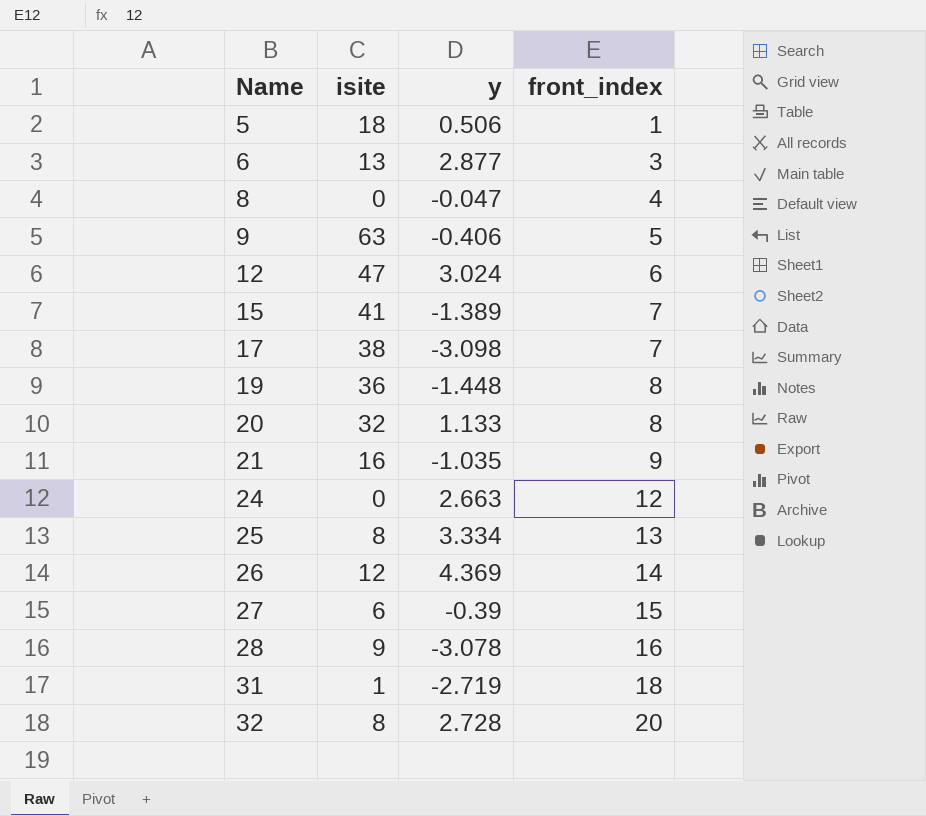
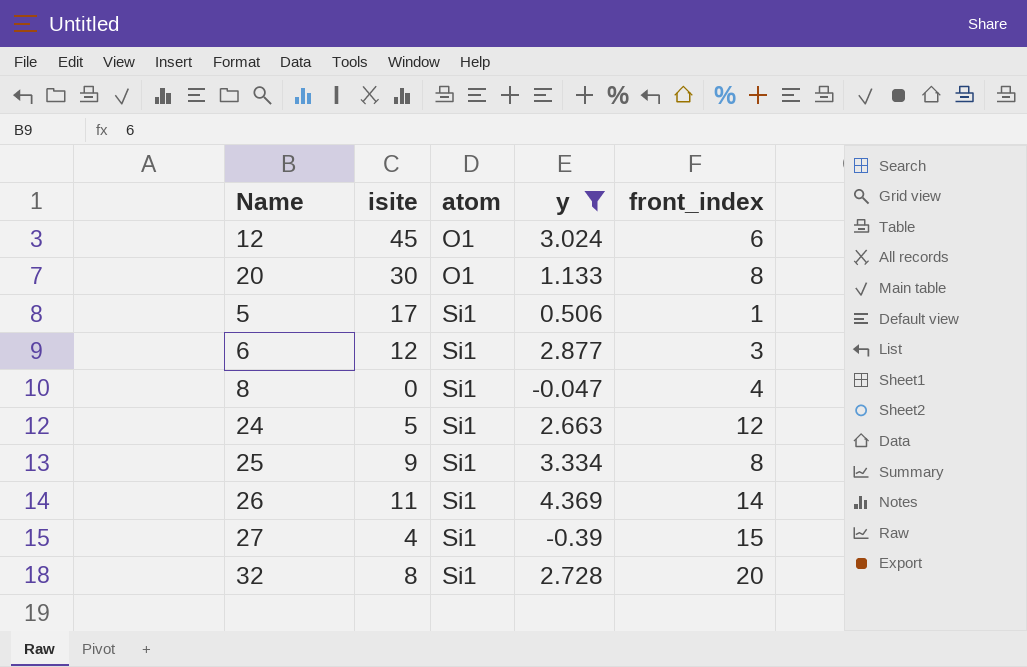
filter: none -> y >= -0.39
row order: Name ascending -> atom ascending
column atom | position: none -> 3
12 | isite: 47 -> 45
20 | isite: 32 -> 30
5 | isite: 18 -> 17
6 | isite: 13 -> 12
24 | isite: 0 -> 5
25 | isite: 8 -> 9
25 | front_index: 13 -> 8
26 | isite: 12 -> 11
27 | isite: 6 -> 4

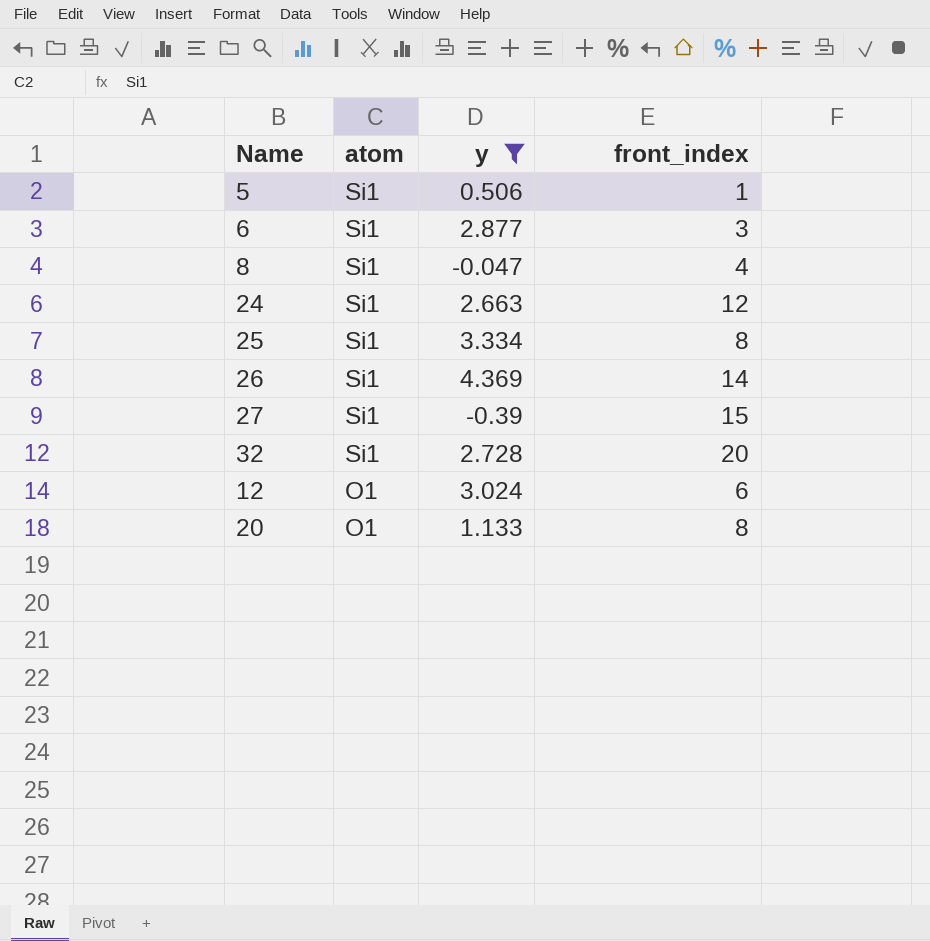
row order: atom ascending -> atom descending
column isite | position: 2 -> none

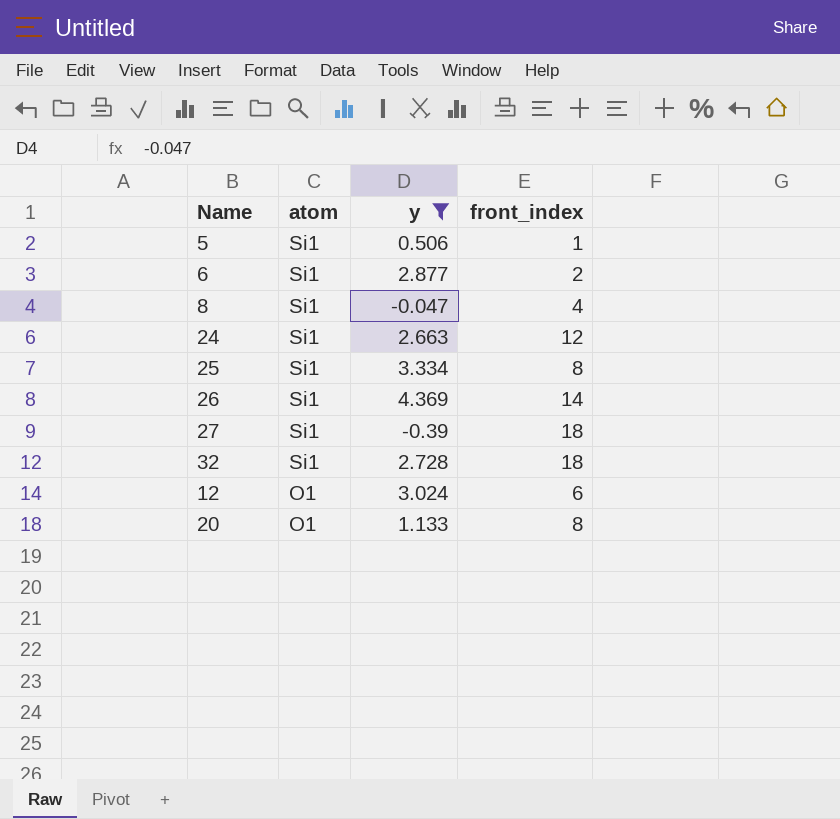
6 | front_index: 3 -> 2
27 | front_index: 15 -> 18
32 | front_index: 20 -> 18

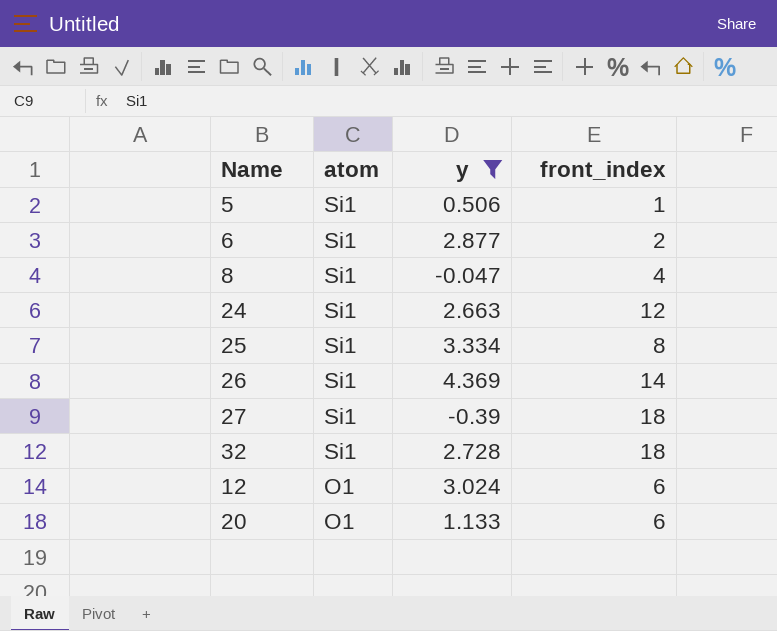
20 | front_index: 8 -> 6

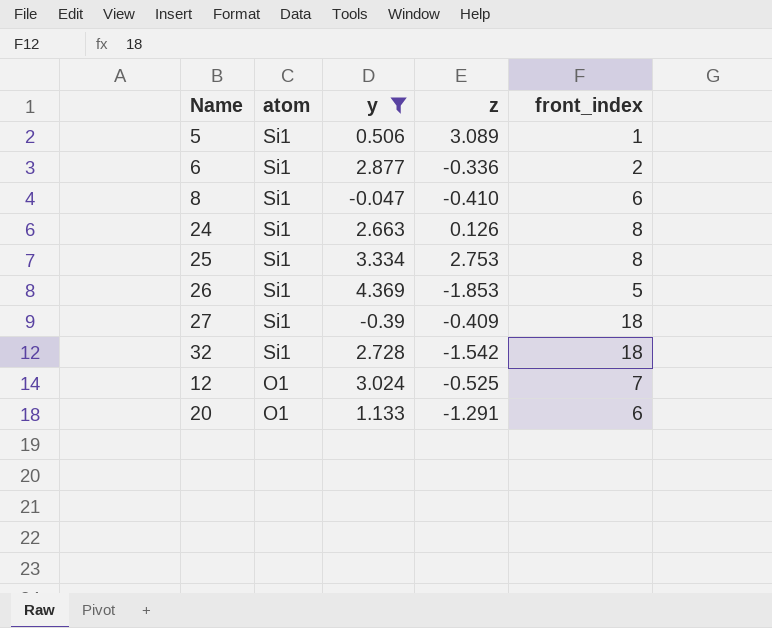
column z | position: none -> 4
8 | front_index: 4 -> 6
24 | front_index: 12 -> 8
26 | front_index: 14 -> 5
12 | front_index: 6 -> 7

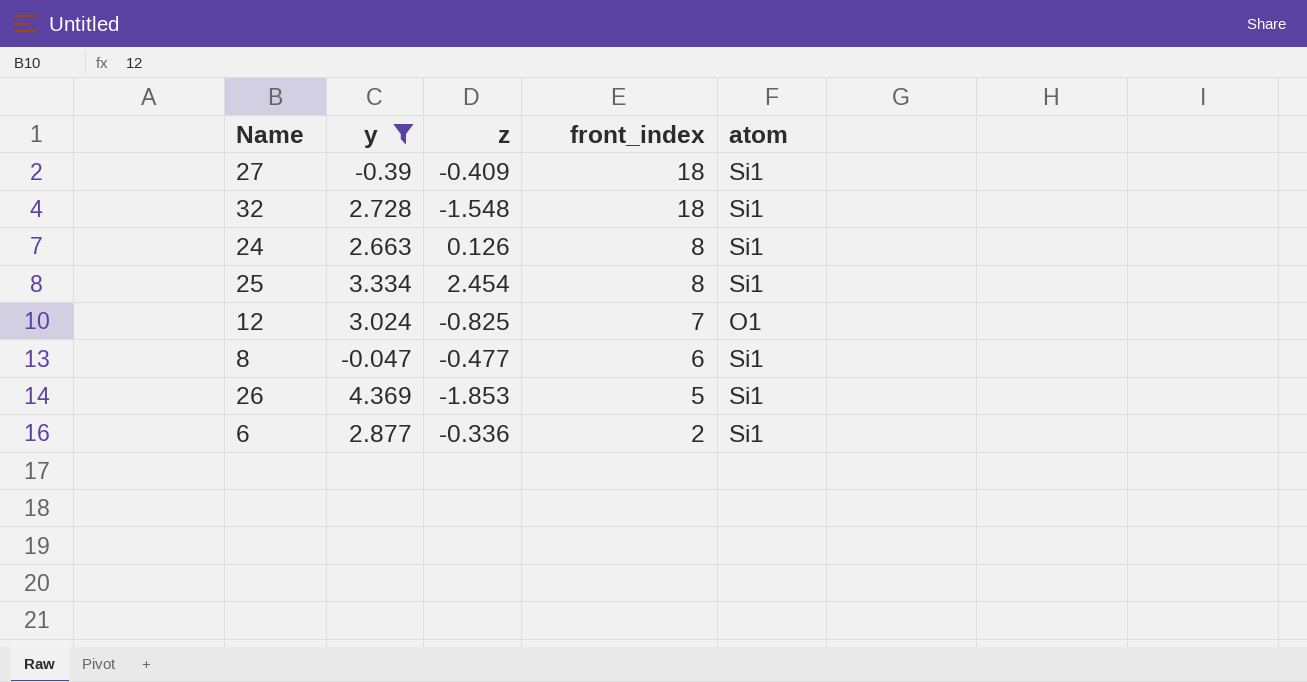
row order: atom descending -> front_index descending
column atom | position: 2 -> 5
row 5: Si1 | 0.506 | 3.089 | 1 -> none
row 20: O1 | 1.133 | -1.291 | 6 -> none
32 | z: -1.542 -> -1.548
25 | z: 2.753 -> 2.454
12 | z: -0.525 -> -0.825
8 | z: -0.410 -> -0.477

